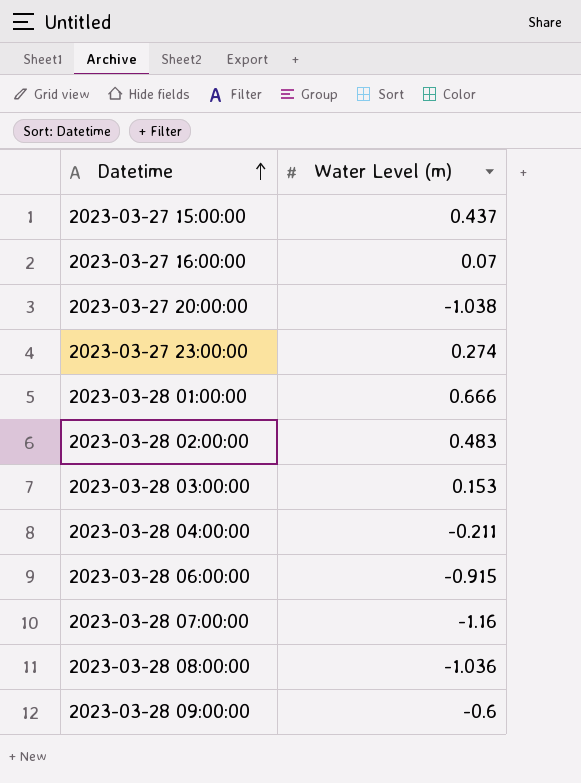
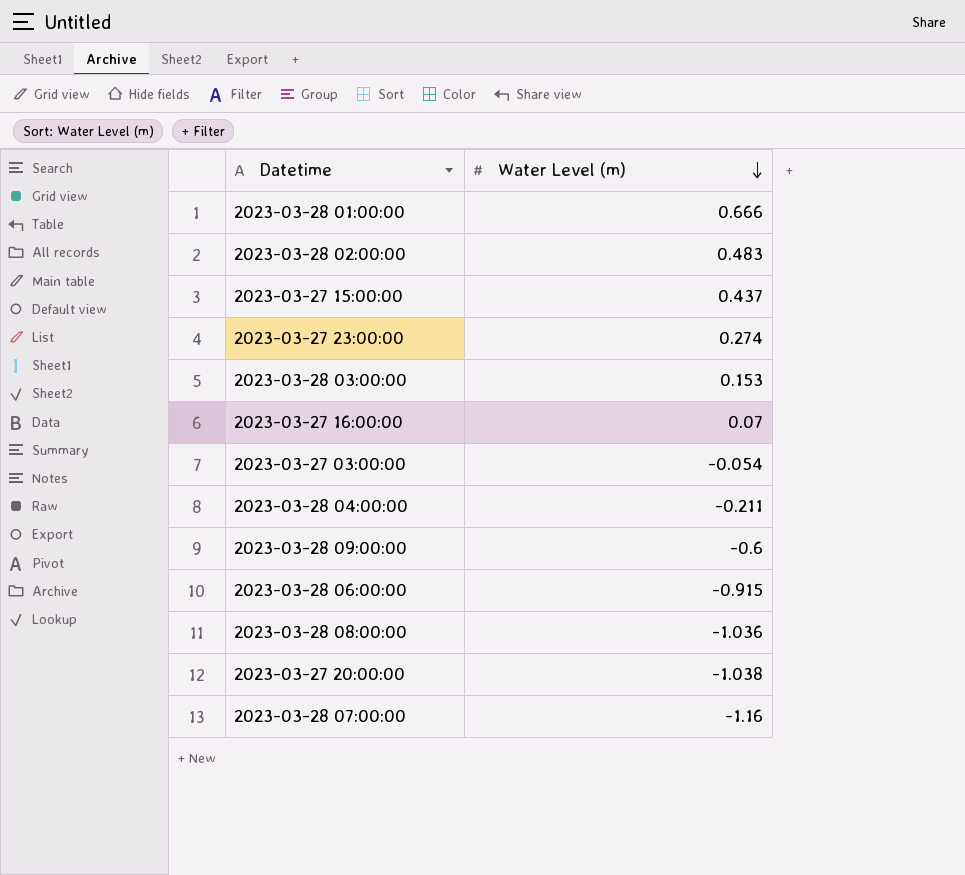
row order: Datetime ascending -> Water Level (m) descending
row 2023-03-27 03:00:00: none -> -0.054

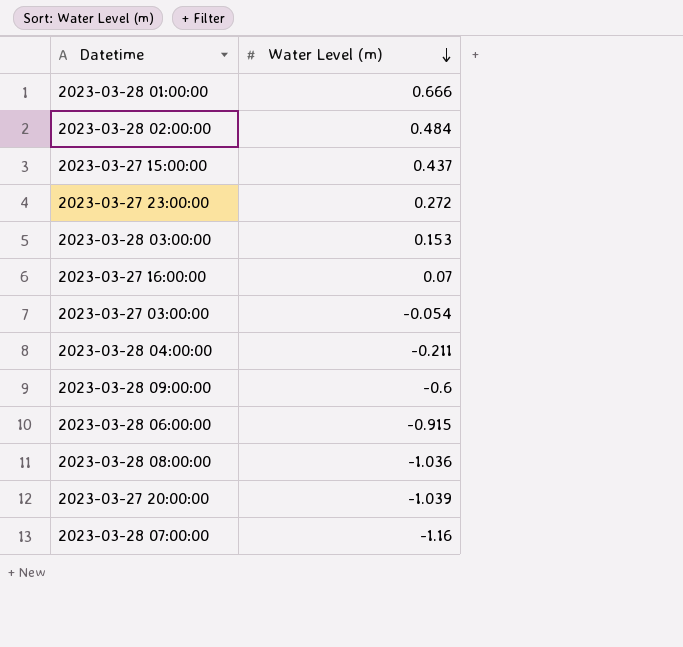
2023-03-28 02:00:00 | Water Level (m): 0.483 -> 0.484
2023-03-27 23:00:00 | Water Level (m): 0.274 -> 0.272
2023-03-27 20:00:00 | Water Level (m): -1.038 -> -1.039

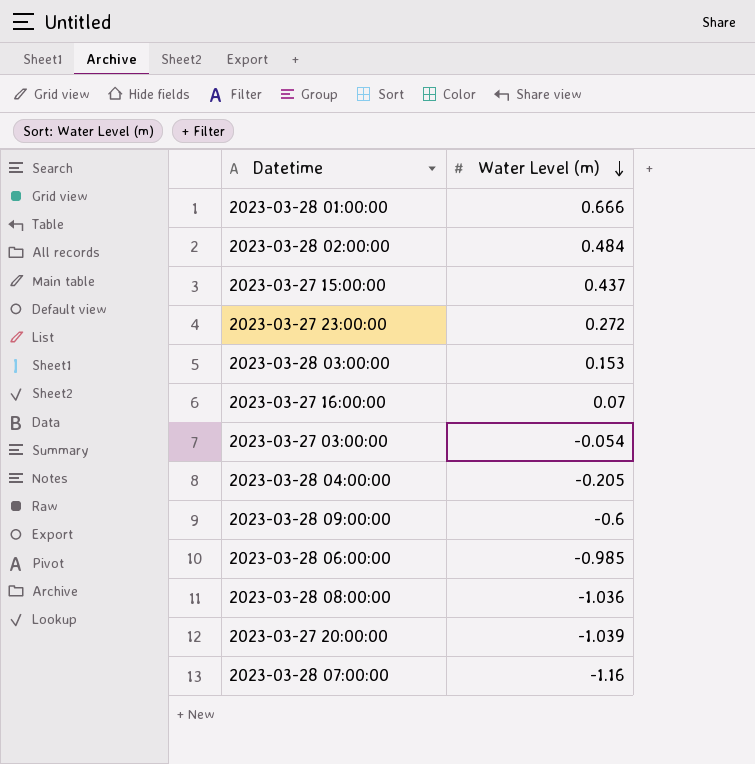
2023-03-28 04:00:00 | Water Level (m): -0.211 -> -0.205
2023-03-28 06:00:00 | Water Level (m): -0.915 -> -0.985

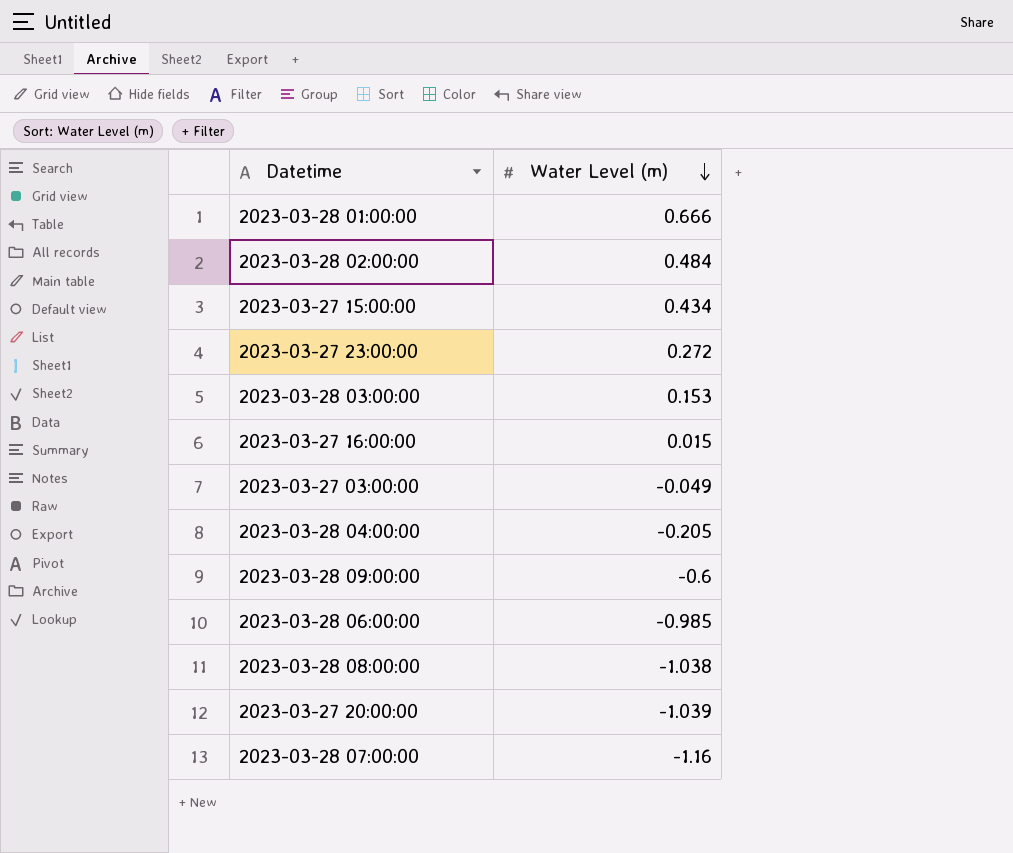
2023-03-27 15:00:00 | Water Level (m): 0.437 -> 0.434
2023-03-27 16:00:00 | Water Level (m): 0.07 -> 0.015
2023-03-27 03:00:00 | Water Level (m): -0.054 -> -0.049
2023-03-28 08:00:00 | Water Level (m): -1.036 -> -1.038

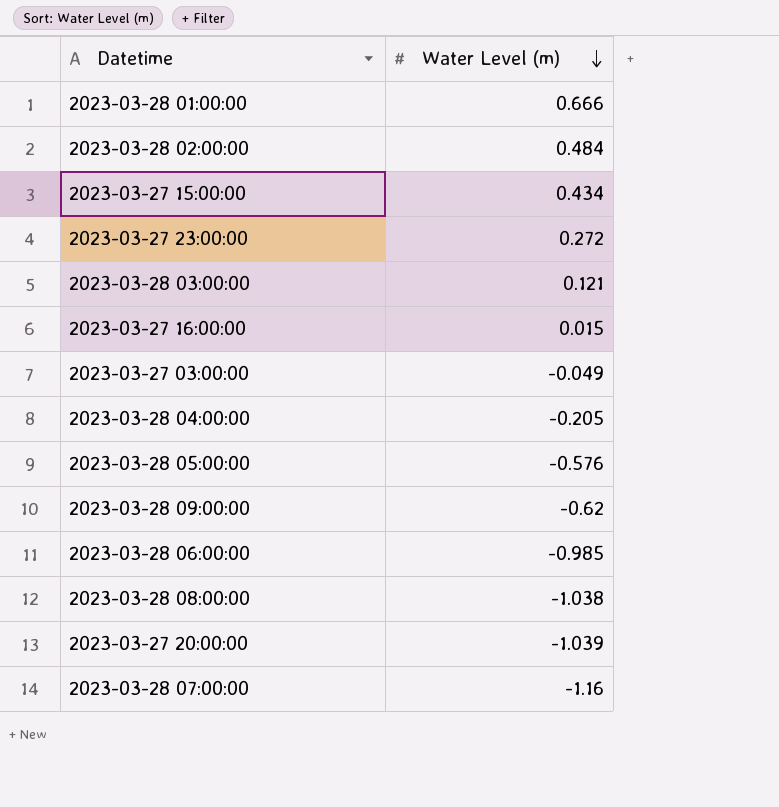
2023-03-28 03:00:00 | Water Level (m): 0.153 -> 0.121
row 2023-03-28 05:00:00: none -> -0.576
2023-03-28 09:00:00 | Water Level (m): -0.6 -> -0.62

